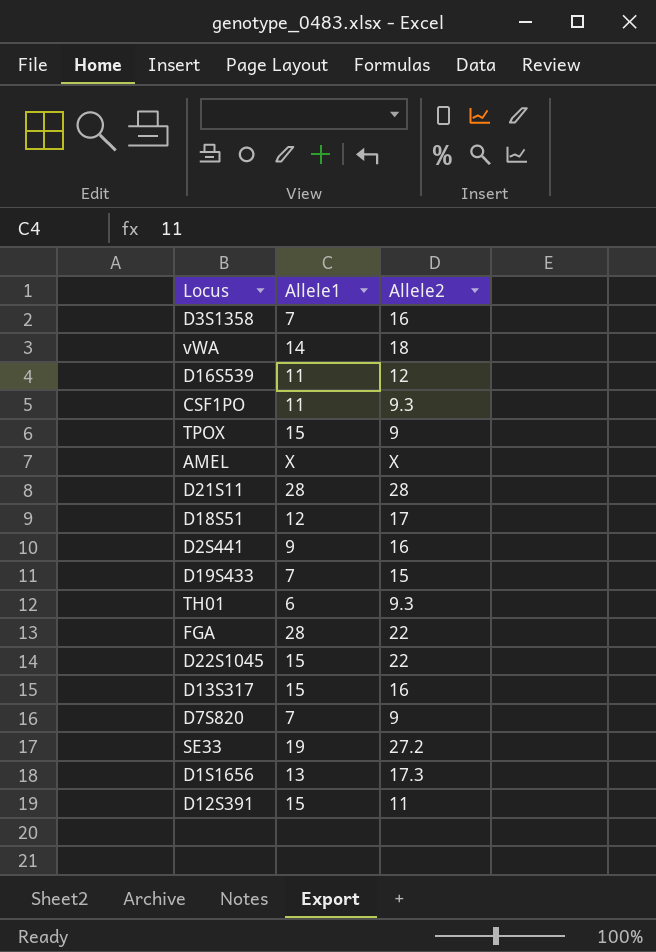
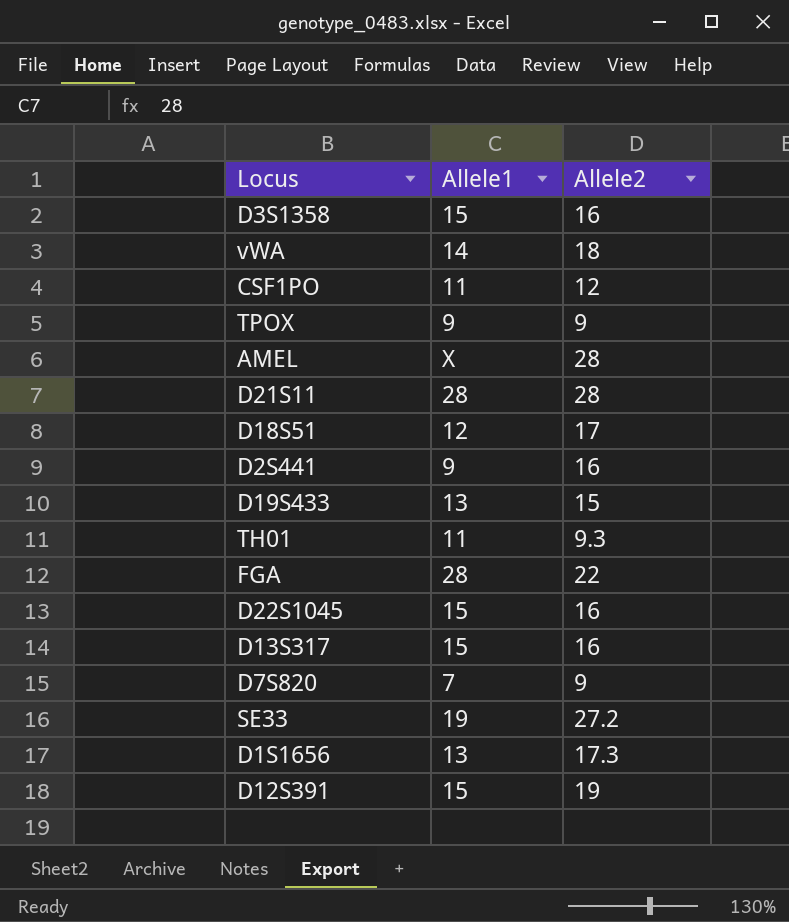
row D16S539: 11 | 12 -> none
D3S1358 | Allele1: 7 -> 15
CSF1PO | Allele2: 9.3 -> 12
TPOX | Allele1: 15 -> 9
AMEL | Allele2: X -> 28
D19S433 | Allele1: 7 -> 13
TH01 | Allele1: 6 -> 11
D22S1045 | Allele2: 22 -> 16
D12S391 | Allele2: 11 -> 19

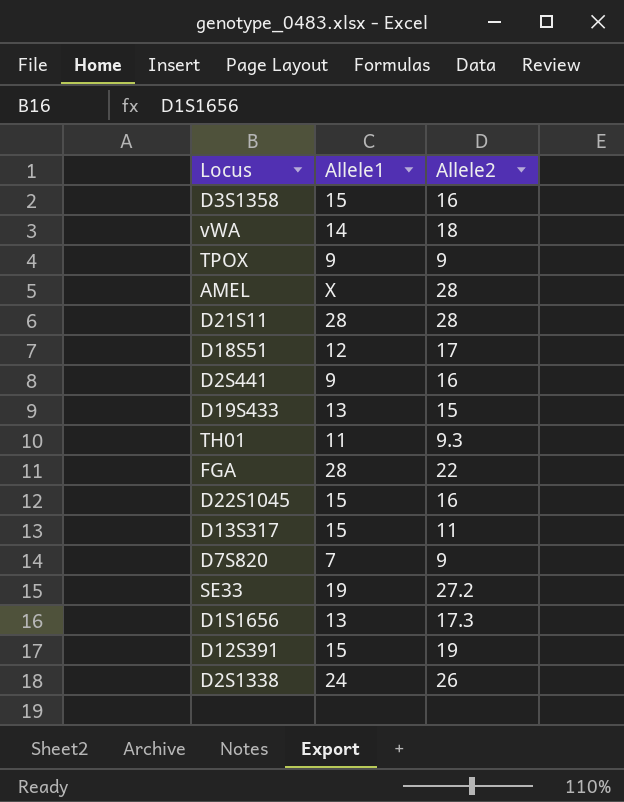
row CSF1PO: 11 | 12 -> none
D13S317 | Allele2: 16 -> 11
row D2S1338: none -> 24 | 26

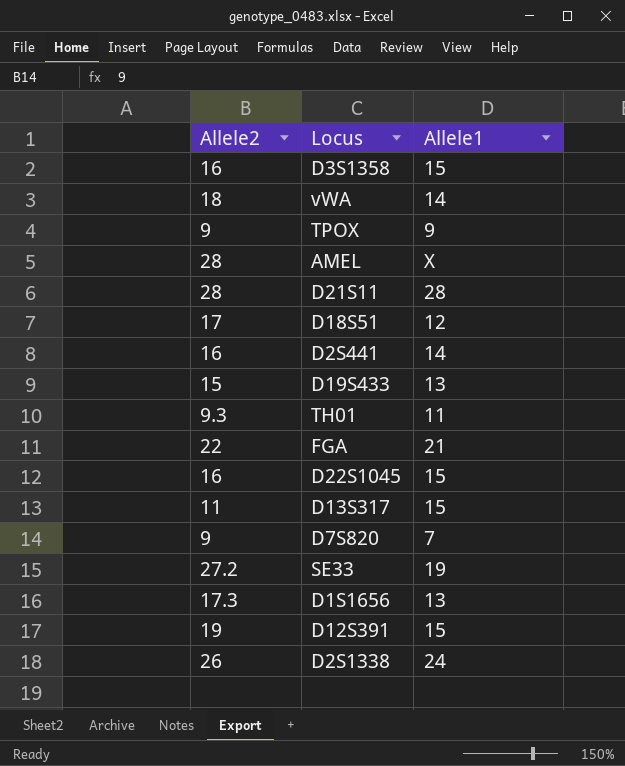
column Allele2 | position: 3 -> 1
D2S441 | Allele1: 9 -> 14
FGA | Allele1: 28 -> 21

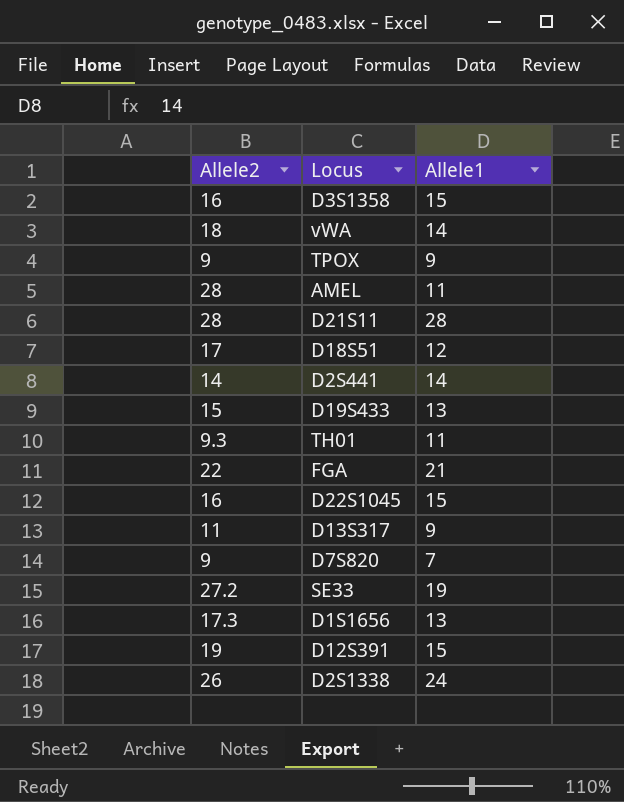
AMEL | Allele1: X -> 11
D2S441 | Allele2: 16 -> 14
D13S317 | Allele1: 15 -> 9

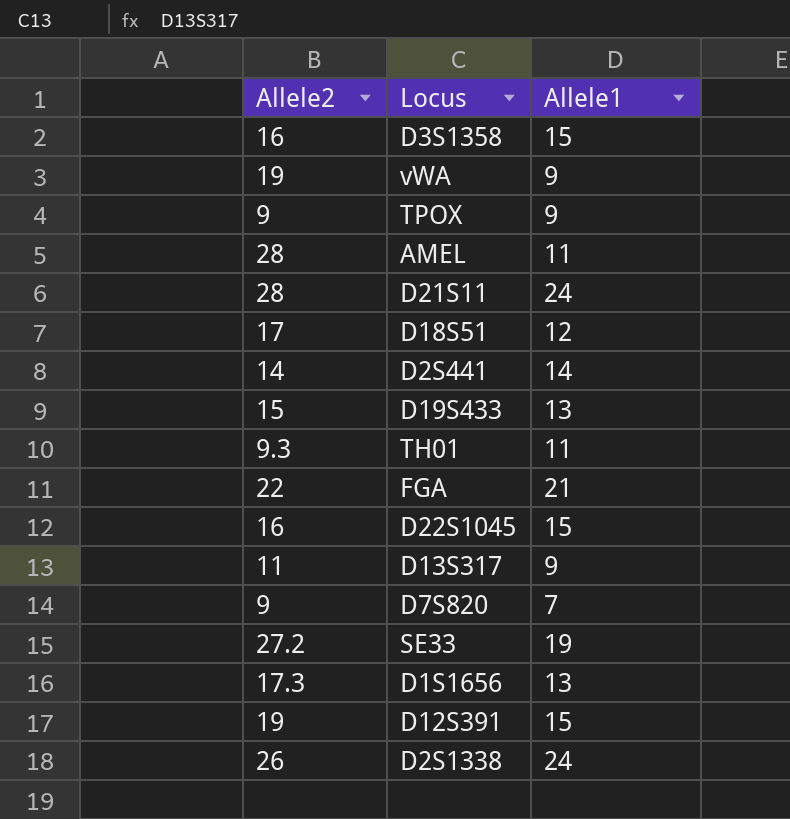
vWA | Allele2: 18 -> 19
vWA | Allele1: 14 -> 9
D21S11 | Allele1: 28 -> 24

